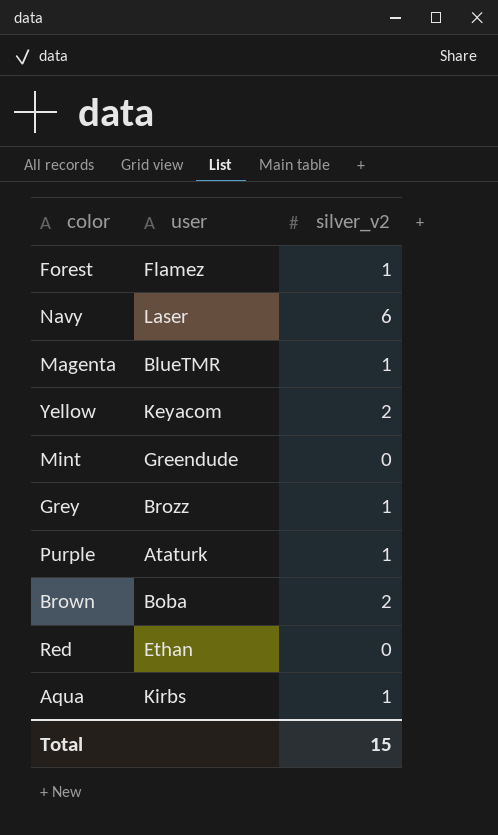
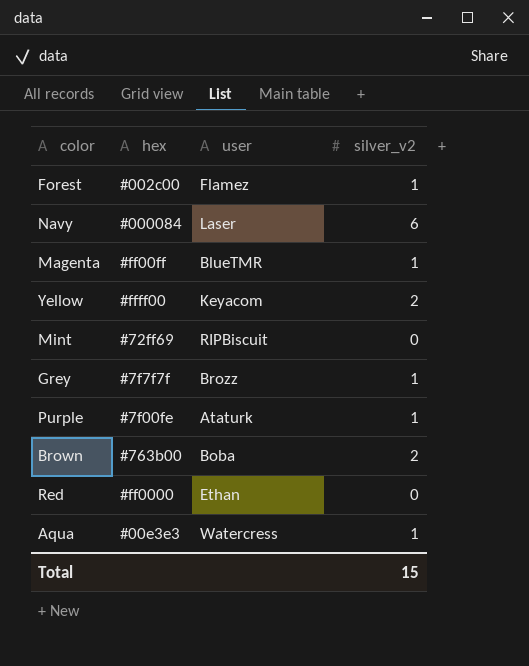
column hex | position: none -> 2
Mint | user: Greendude -> RIPBiscuit
Aqua | user: Kirbs -> Watercress

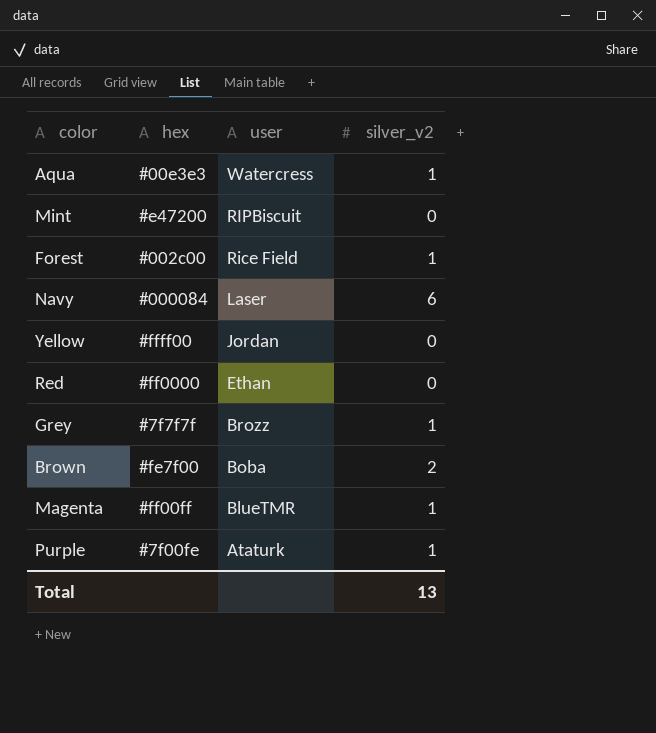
row order: none -> user descending
Mint | hex: #72ff69 -> #e47200
Forest | user: Flamez -> Rice Field
Yellow | user: Keyacom -> Jordan
Yellow | silver_v2: 2 -> 0
Brown | hex: #763b00 -> #fe7f00
Total | silver_v2: 15 -> 13

